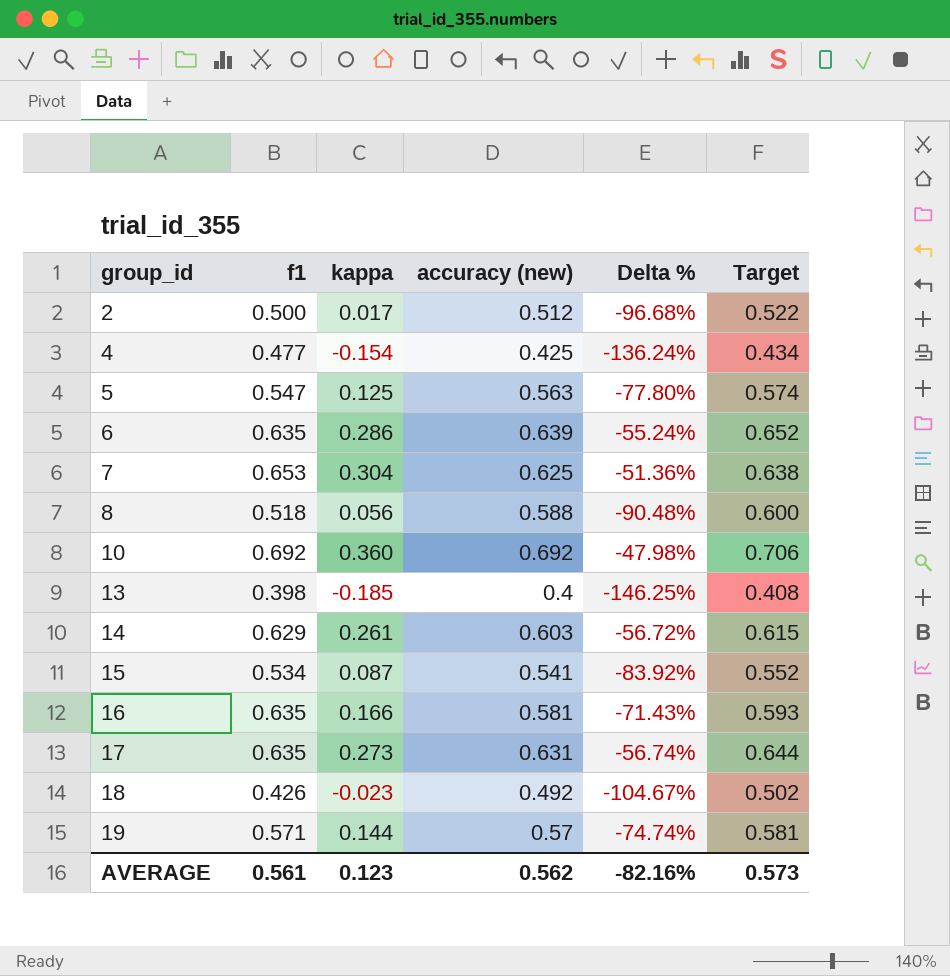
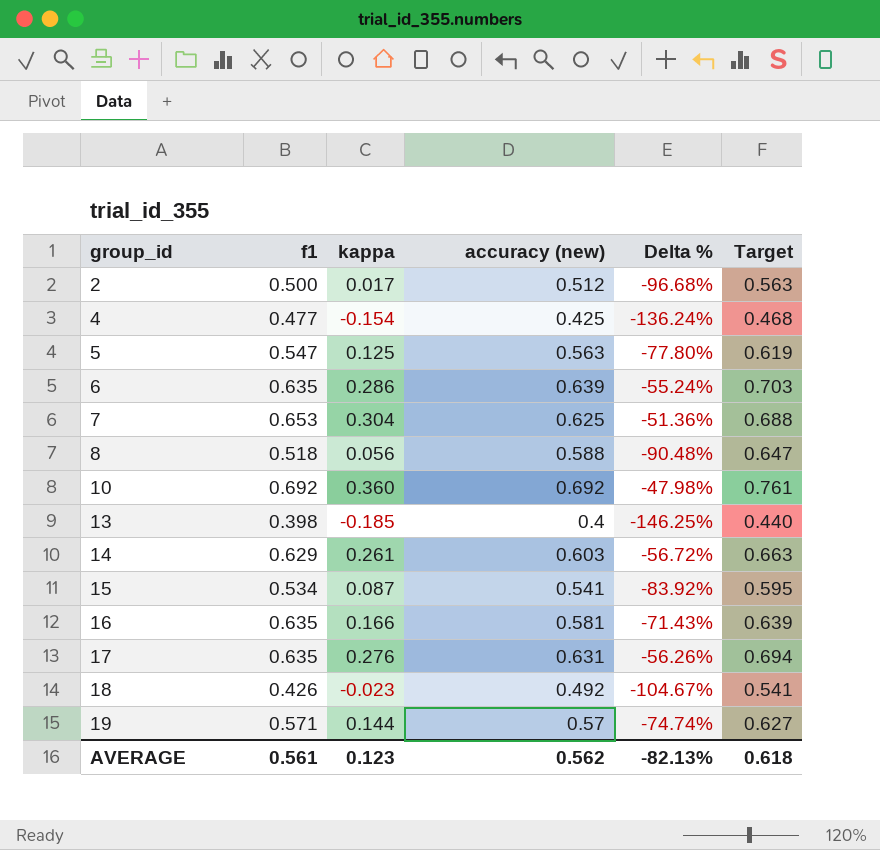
column Target | formula: [accuracy (new)] * 1.02 -> [accuracy (new)] * 1.1
17 | kappa: 0.273 -> 0.276
17 | Delta %: -56.74% -> -56.26%
AVERAGE | Delta %: -82.16% -> -82.13%
AVERAGE | Target: 0.573 -> 0.618

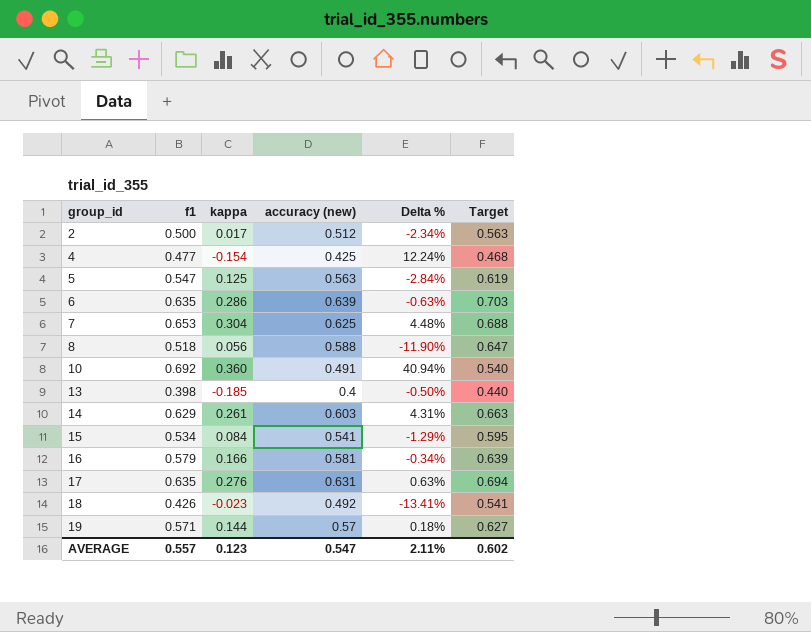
column Delta % | formula: ([kappa] - [accuracy (new)]) / [accuracy (new)] -> ([f1] - [accuracy (new)]) / [accuracy (new)]
10 | accuracy (new): 0.692 -> 0.491
10 | Target: 0.761 -> 0.540
15 | kappa: 0.087 -> 0.084
16 | f1: 0.635 -> 0.579
AVERAGE | f1: 0.561 -> 0.557
AVERAGE | accuracy (new): 0.562 -> 0.547
AVERAGE | Delta %: -82.13% -> 2.11%
AVERAGE | Target: 0.618 -> 0.602

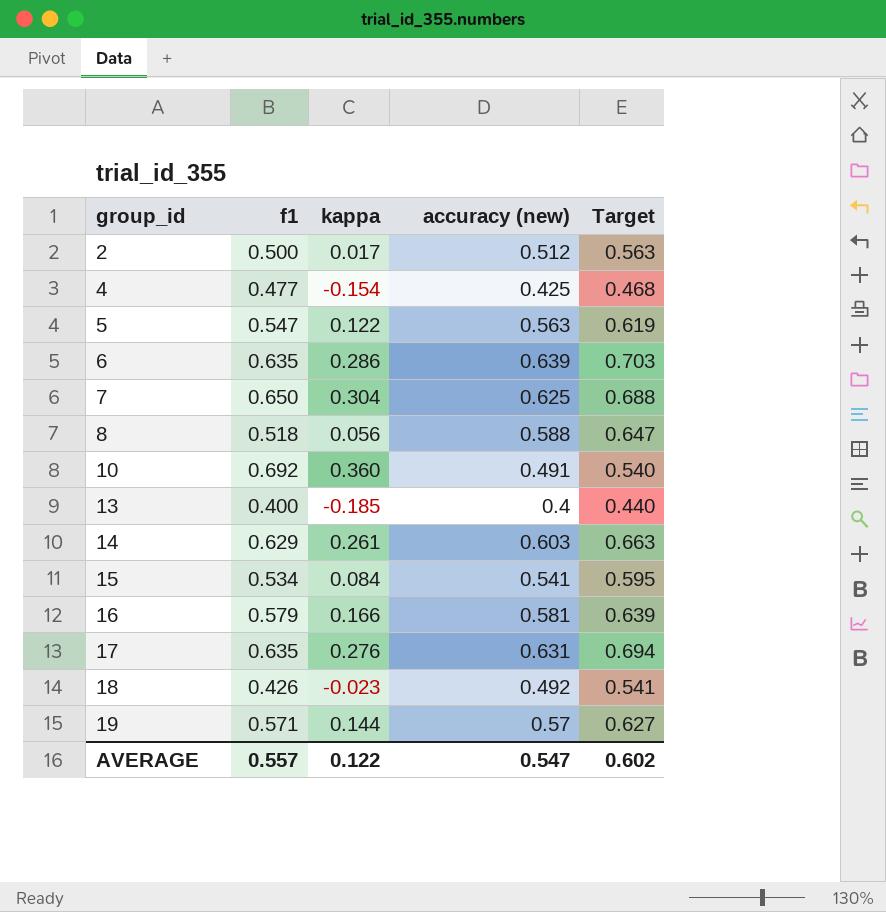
column Delta % | formula: ([f1] - [accuracy (new)]) / [accuracy (new)] -> none
5 | kappa: 0.125 -> 0.122
7 | f1: 0.653 -> 0.650
13 | f1: 0.398 -> 0.400
AVERAGE | kappa: 0.123 -> 0.122

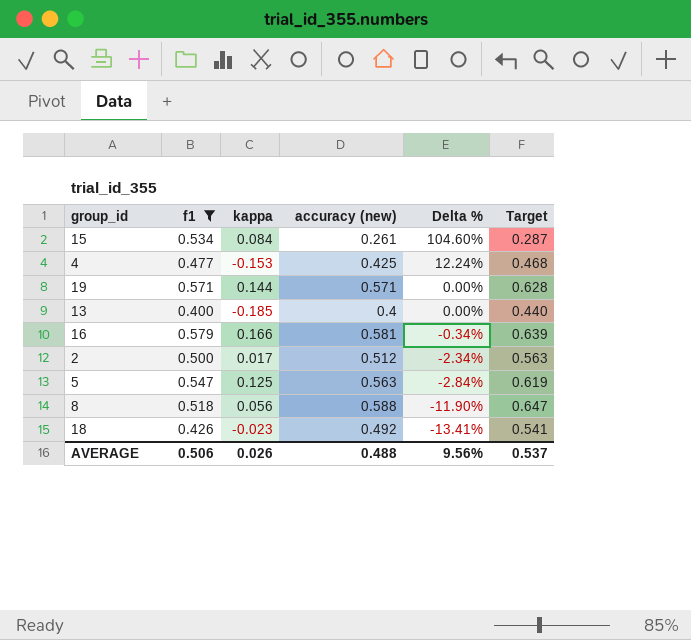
filter: none -> f1 <= 0.579
row order: group_id ascending -> Delta % descending
column Delta % | formula: none -> ([f1] - [accuracy (new)]) / [accuracy (new)]
15 | accuracy (new): 0.541 -> 0.261
15 | Target: 0.595 -> 0.287
4 | kappa: -0.154 -> -0.153
19 | accuracy (new): 0.57 -> 0.571
19 | Target: 0.627 -> 0.628
5 | kappa: 0.122 -> 0.125
AVERAGE | f1: 0.557 -> 0.506
AVERAGE | kappa: 0.122 -> 0.026
AVERAGE | accuracy (new): 0.547 -> 0.488
AVERAGE | Target: 0.602 -> 0.537

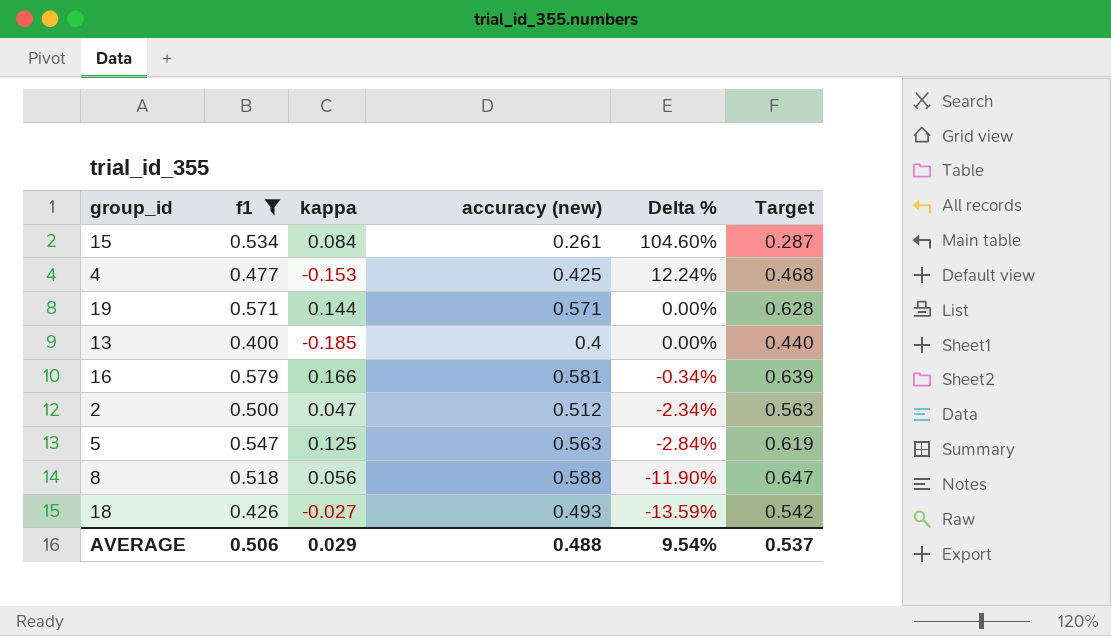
2 | kappa: 0.017 -> 0.047
18 | kappa: -0.023 -> -0.027
18 | accuracy (new): 0.492 -> 0.493
18 | Delta %: -13.41% -> -13.59%
18 | Target: 0.541 -> 0.542
AVERAGE | kappa: 0.026 -> 0.029
AVERAGE | Delta %: 9.56% -> 9.54%

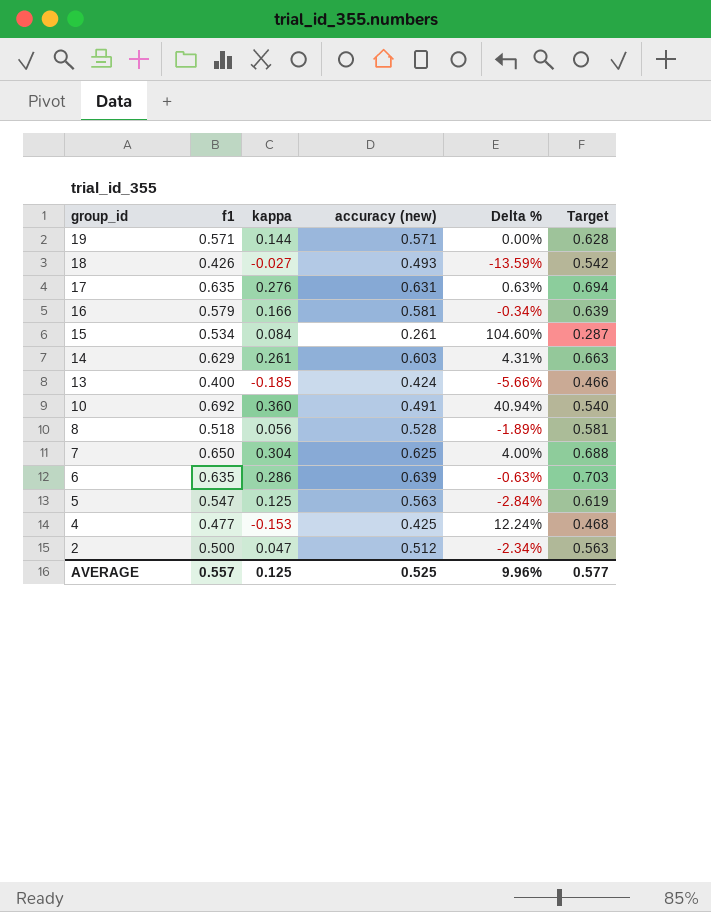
filter: f1 <= 0.579 -> none
row order: Delta % descending -> group_id descending
13 | accuracy (new): 0.4 -> 0.424
13 | Delta %: 0.00% -> -5.66%
13 | Target: 0.440 -> 0.466
8 | accuracy (new): 0.588 -> 0.528
8 | Delta %: -11.90% -> -1.89%
8 | Target: 0.647 -> 0.581
AVERAGE | f1: 0.506 -> 0.557
AVERAGE | kappa: 0.029 -> 0.125
AVERAGE | accuracy (new): 0.488 -> 0.525
AVERAGE | Delta %: 9.54% -> 9.96%
AVERAGE | Target: 0.537 -> 0.577

